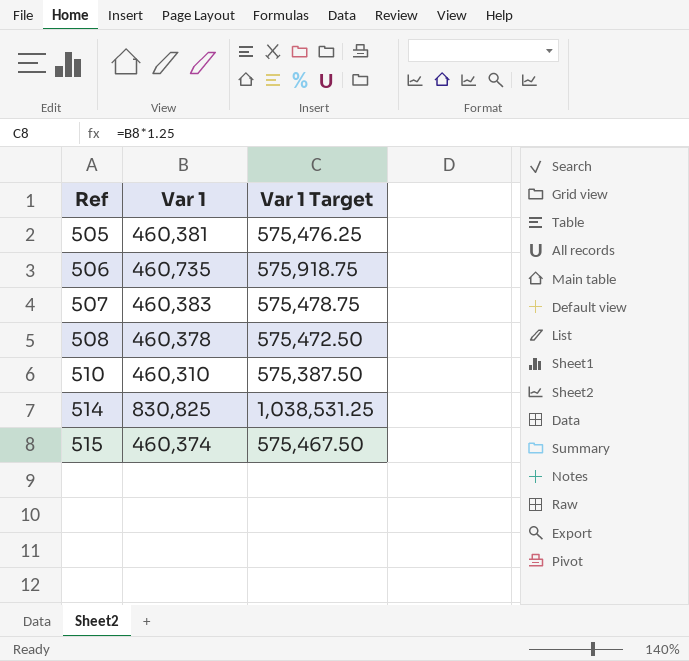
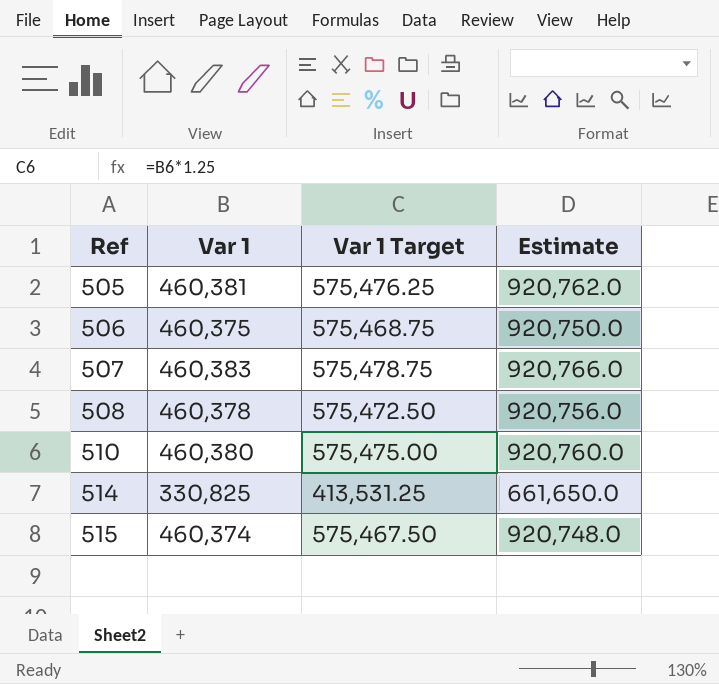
column Estimate | formula: none -> [Var 1] * 2
506 | Var 1: 460,735 -> 460,375
506 | Var 1 Target: 575,918.75 -> 575,468.75
510 | Var 1: 460,310 -> 460,380
510 | Var 1 Target: 575,387.50 -> 575,475.00
514 | Var 1: 830,825 -> 330,825
514 | Var 1 Target: 1,038,531.25 -> 413,531.25

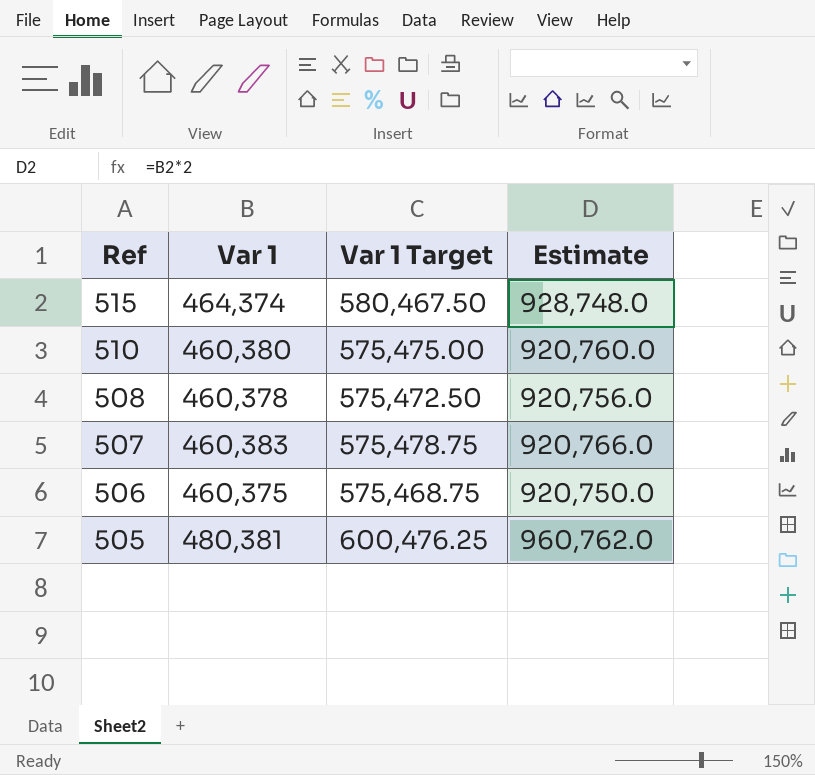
row order: Ref ascending -> Ref descending
row 514: 330,825 | 413,531.25 | 661,650.0 -> none
515 | Var 1: 460,374 -> 464,374
515 | Var 1 Target: 575,467.50 -> 580,467.50
515 | Estimate: 920,748.0 -> 928,748.0
505 | Var 1: 460,381 -> 480,381
505 | Var 1 Target: 575,476.25 -> 600,476.25
505 | Estimate: 920,762.0 -> 960,762.0

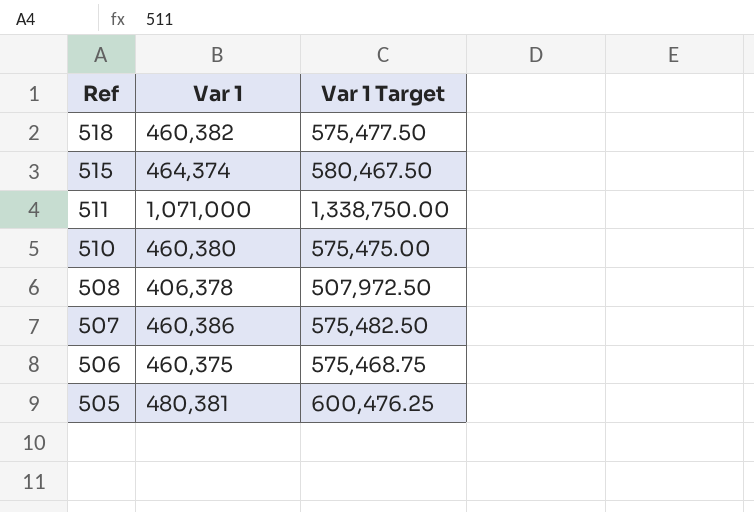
column Estimate | formula: [Var 1] * 2 -> none
row 518: none -> 460,382 | 575,477.50
row 511: none -> 1,071,000 | 1,338,750.00
508 | Var 1: 460,378 -> 406,378
508 | Var 1 Target: 575,472.50 -> 507,972.50
507 | Var 1: 460,383 -> 460,386
507 | Var 1 Target: 575,478.75 -> 575,482.50

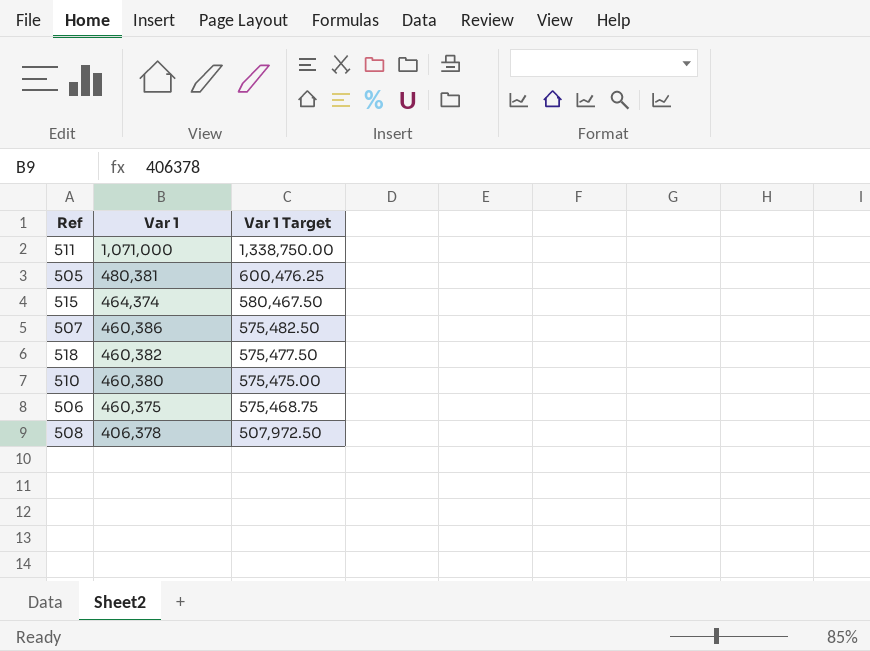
row order: Ref descending -> Var 1 descending

